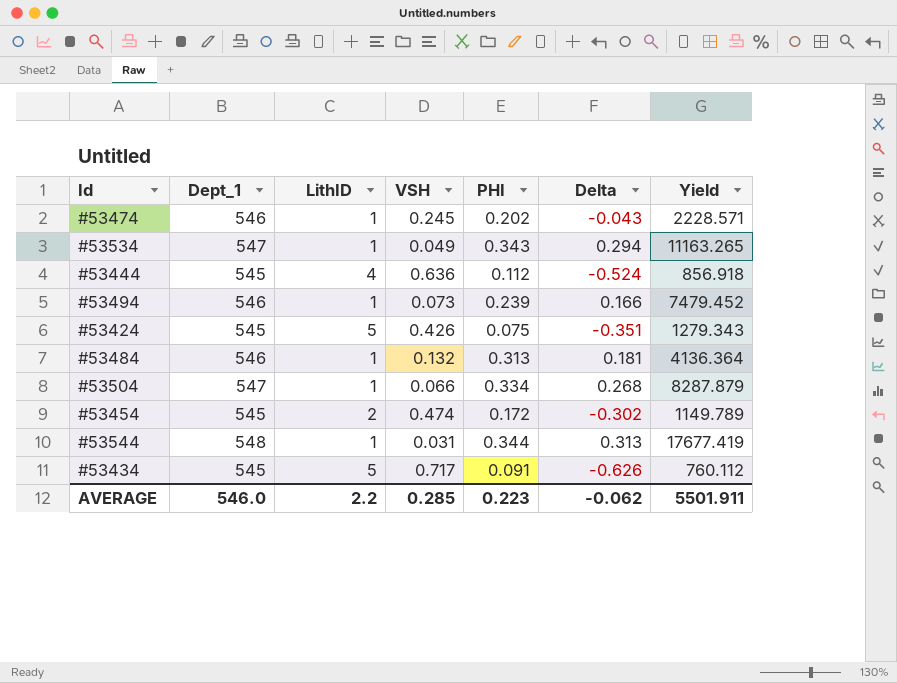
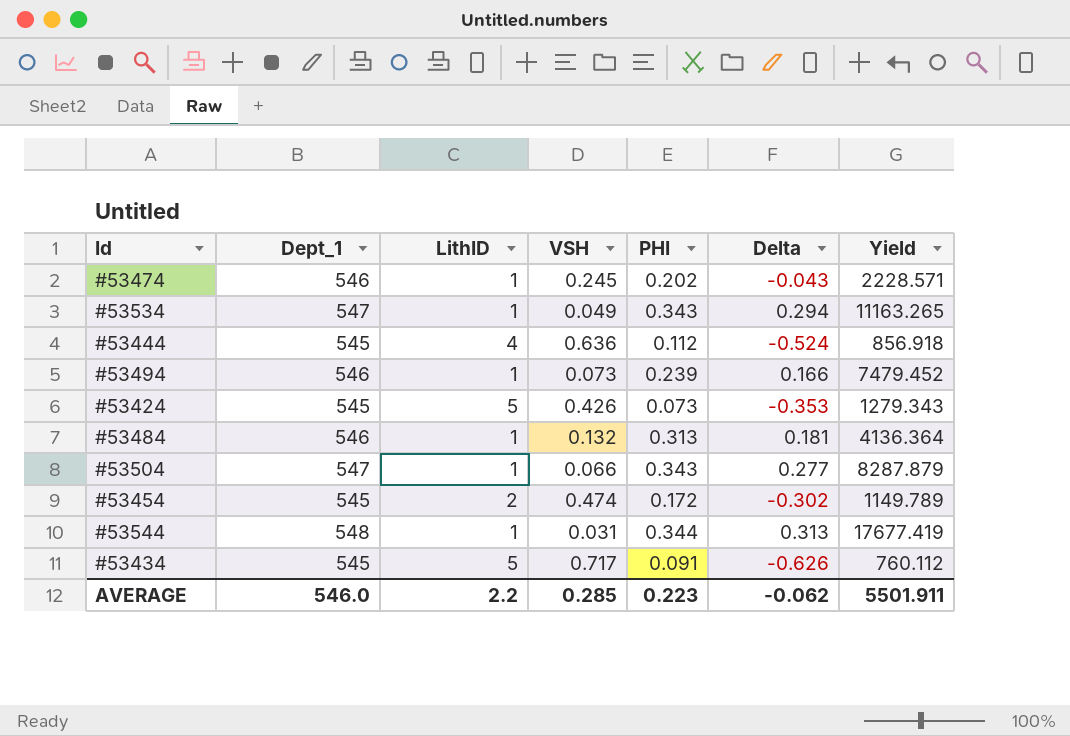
#53424 | PHI: 0.075 -> 0.073
#53424 | Delta: -0.351 -> -0.353
#53504 | PHI: 0.334 -> 0.343
#53504 | Delta: 0.268 -> 0.277

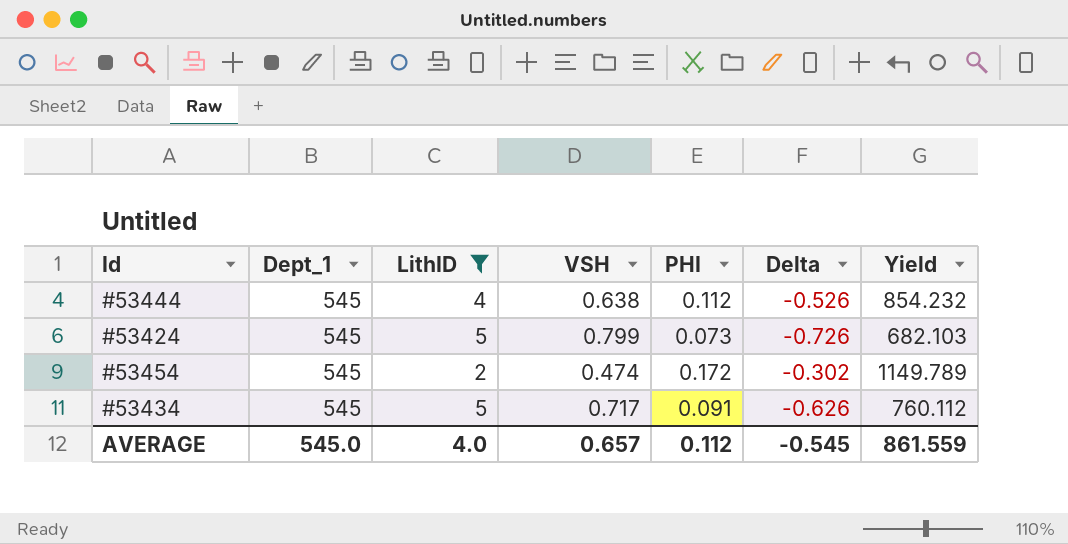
filter: none -> LithID != 1
#53444 | VSH: 0.636 -> 0.638
#53444 | Delta: -0.524 -> -0.526
#53444 | Yield: 856.918 -> 854.232
#53424 | VSH: 0.426 -> 0.799
#53424 | Delta: -0.353 -> -0.726
#53424 | Yield: 1279.343 -> 682.103
AVERAGE | Dept_1: 546.0 -> 545.0
AVERAGE | LithID: 2.2 -> 4.0
AVERAGE | VSH: 0.285 -> 0.657
AVERAGE | PHI: 0.223 -> 0.112
AVERAGE | Delta: -0.062 -> -0.545
AVERAGE | Yield: 5501.911 -> 861.559

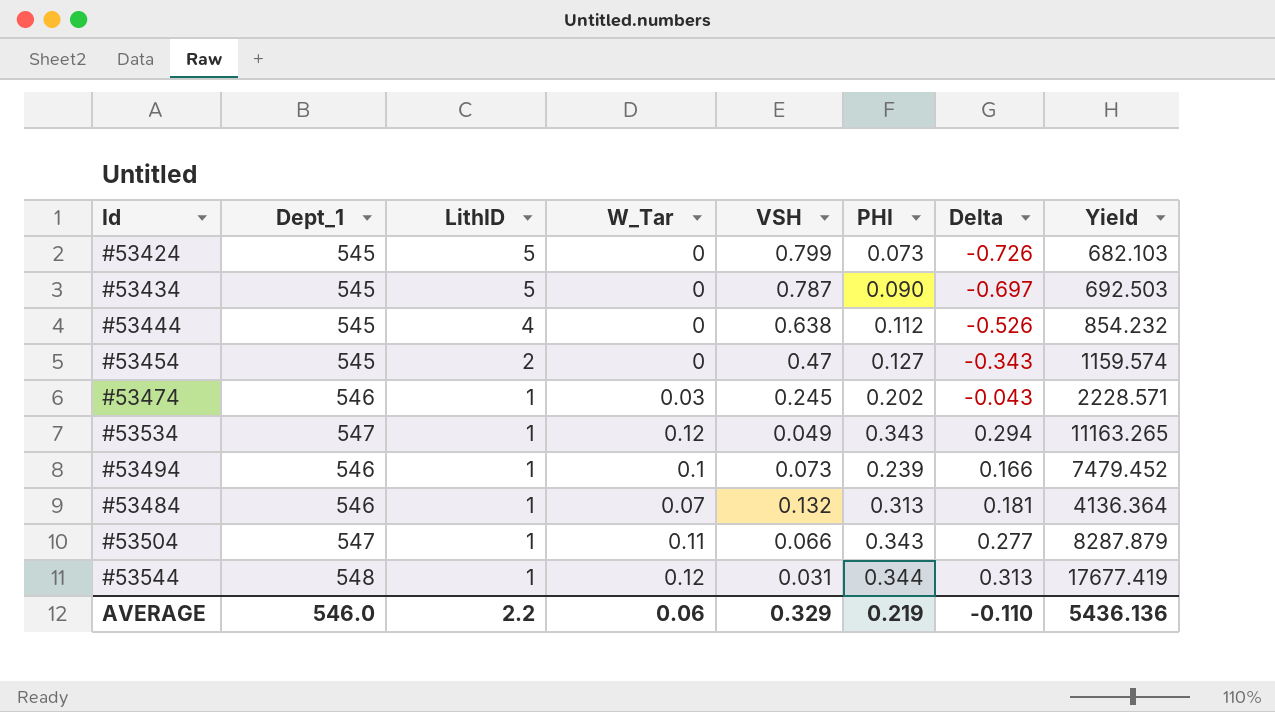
filter: LithID != 1 -> none
row order: none -> LithID descending
column W_Tar | position: none -> 4
#53434 | VSH: 0.717 -> 0.787
#53434 | PHI: 0.091 -> 0.090
#53434 | Delta: -0.626 -> -0.697
#53434 | Yield: 760.112 -> 692.503
#53454 | VSH: 0.474 -> 0.47
#53454 | PHI: 0.172 -> 0.127
#53454 | Delta: -0.302 -> -0.343
#53454 | Yield: 1149.789 -> 1159.574
AVERAGE | Dept_1: 545.0 -> 546.0
AVERAGE | LithID: 4.0 -> 2.2
AVERAGE | VSH: 0.657 -> 0.329
AVERAGE | PHI: 0.112 -> 0.219
AVERAGE | Delta: -0.545 -> -0.110
AVERAGE | Yield: 861.559 -> 5436.136

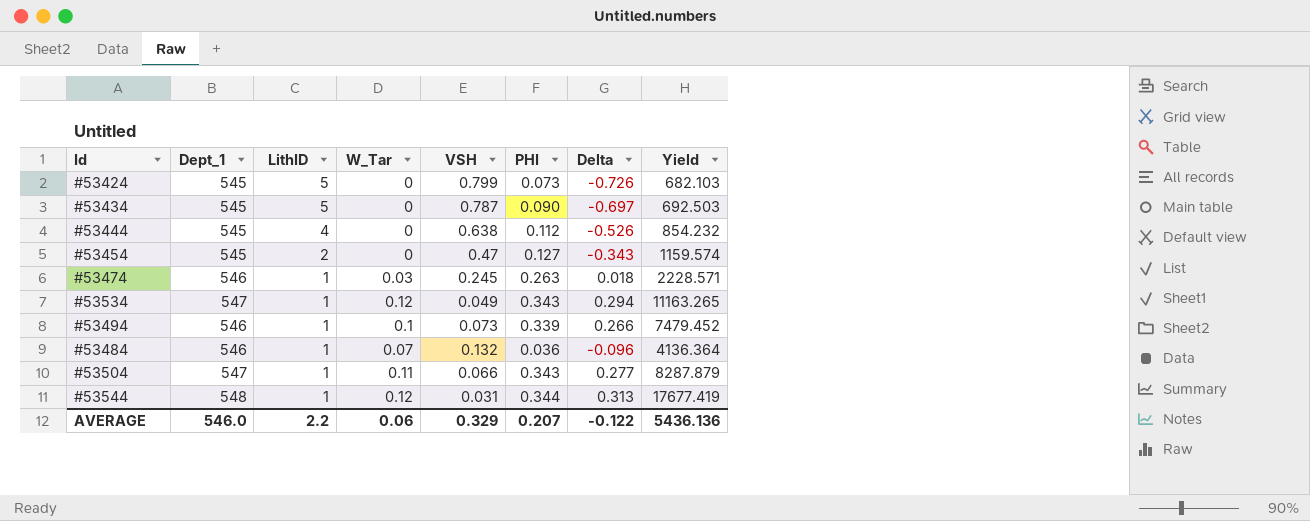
#53474 | PHI: 0.202 -> 0.263
#53474 | Delta: -0.043 -> 0.018
#53494 | PHI: 0.239 -> 0.339
#53494 | Delta: 0.166 -> 0.266
#53484 | PHI: 0.313 -> 0.036
#53484 | Delta: 0.181 -> -0.096
AVERAGE | PHI: 0.219 -> 0.207
AVERAGE | Delta: -0.110 -> -0.122

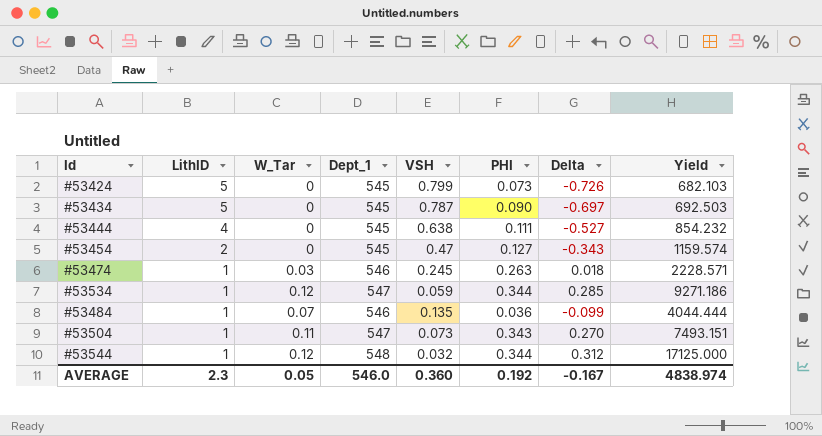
column Dept_1 | position: 2 -> 4
row #53494: 546 | 1 | 0.1 | 0.073 | 0.339 | 0.266 | 7479.452 -> none
#53444 | PHI: 0.112 -> 0.111
#53444 | Delta: -0.526 -> -0.527
#53534 | VSH: 0.049 -> 0.059
#53534 | PHI: 0.343 -> 0.344
#53534 | Delta: 0.294 -> 0.285
#53534 | Yield: 11163.265 -> 9271.186
#53484 | VSH: 0.132 -> 0.135
#53484 | Delta: -0.096 -> -0.099
#53484 | Yield: 4136.364 -> 4044.444
#53504 | VSH: 0.066 -> 0.073
#53504 | Delta: 0.277 -> 0.270
#53504 | Yield: 8287.879 -> 7493.151
#53544 | VSH: 0.031 -> 0.032
#53544 | Delta: 0.313 -> 0.312
#53544 | Yield: 17677.419 -> 17125.000
AVERAGE | LithID: 2.2 -> 2.3
AVERAGE | W_Tar: 0.06 -> 0.05
AVERAGE | VSH: 0.329 -> 0.360
AVERAGE | PHI: 0.207 -> 0.192
AVERAGE | Delta: -0.122 -> -0.167
AVERAGE | Yield: 5436.136 -> 4838.974

